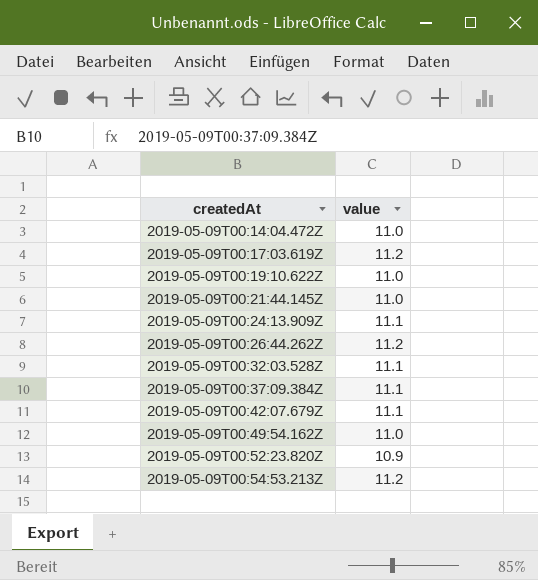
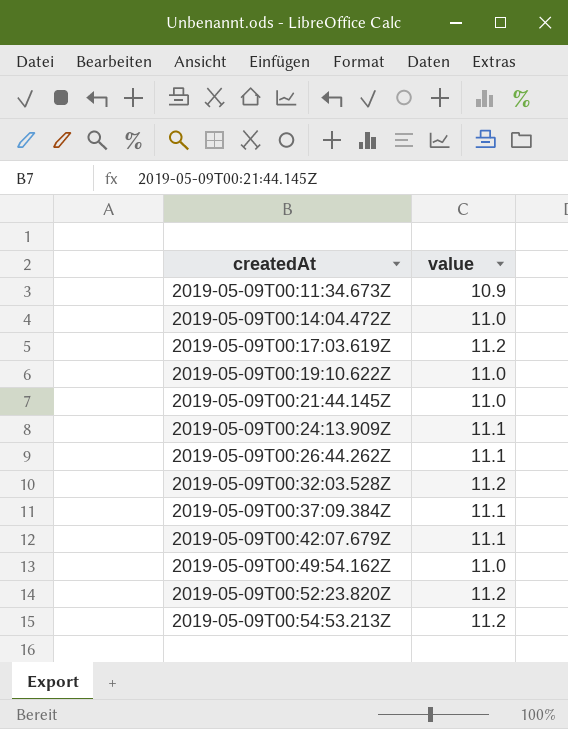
row 2019-05-09T00:11:34.673Z: none -> 10.9
2019-05-09T00:26:44.262Z | value: 11.2 -> 11.1
2019-05-09T00:32:03.528Z | value: 11.1 -> 11.2
2019-05-09T00:52:23.820Z | value: 10.9 -> 11.2

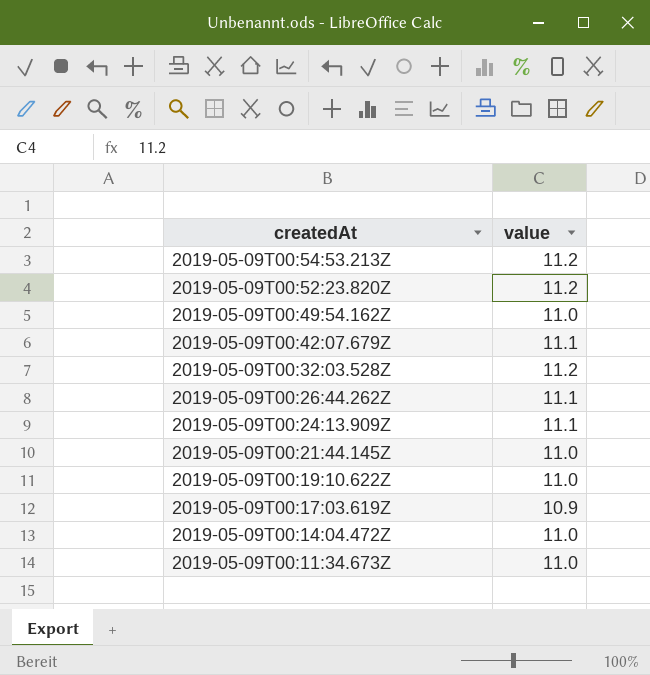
row order: createdAt ascending -> createdAt descending
row 2019-05-09T00:37:09.384Z: 11.1 -> none
2019-05-09T00:17:03.619Z | value: 11.2 -> 10.9
2019-05-09T00:11:34.673Z | value: 10.9 -> 11.0

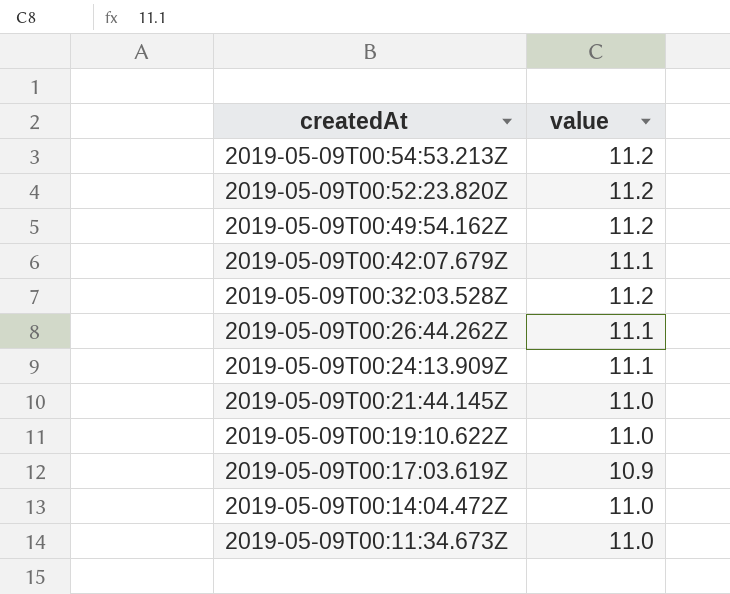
2019-05-09T00:49:54.162Z | value: 11.0 -> 11.2

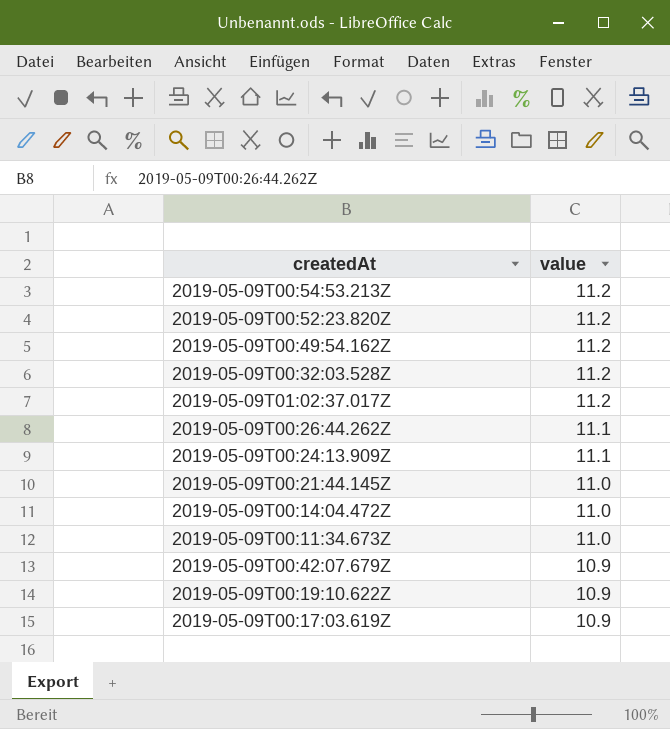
row order: createdAt descending -> value descending
row 2019-05-09T01:02:37.017Z: none -> 11.2
2019-05-09T00:42:07.679Z | value: 11.1 -> 10.9
2019-05-09T00:19:10.622Z | value: 11.0 -> 10.9

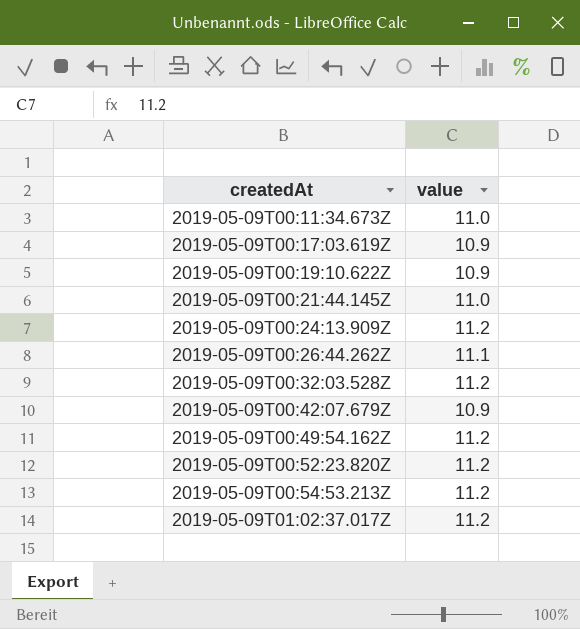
row order: value descending -> createdAt ascending
row 2019-05-09T00:14:04.472Z: 11.0 -> none
2019-05-09T00:24:13.909Z | value: 11.1 -> 11.2

